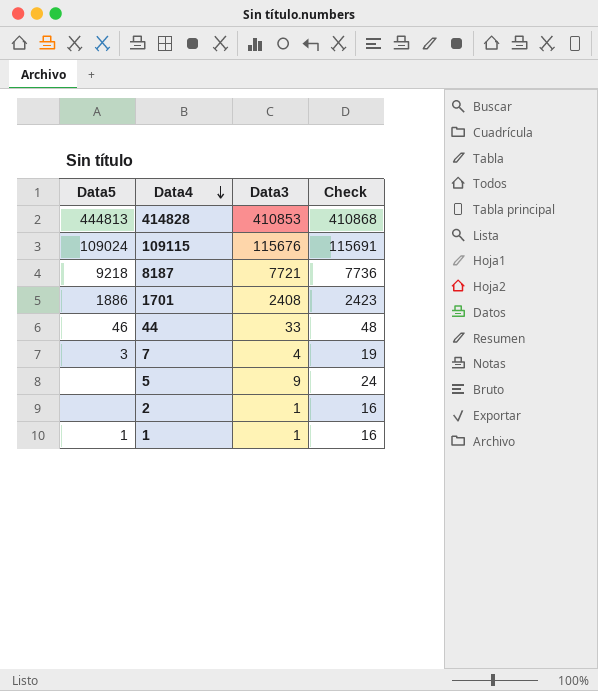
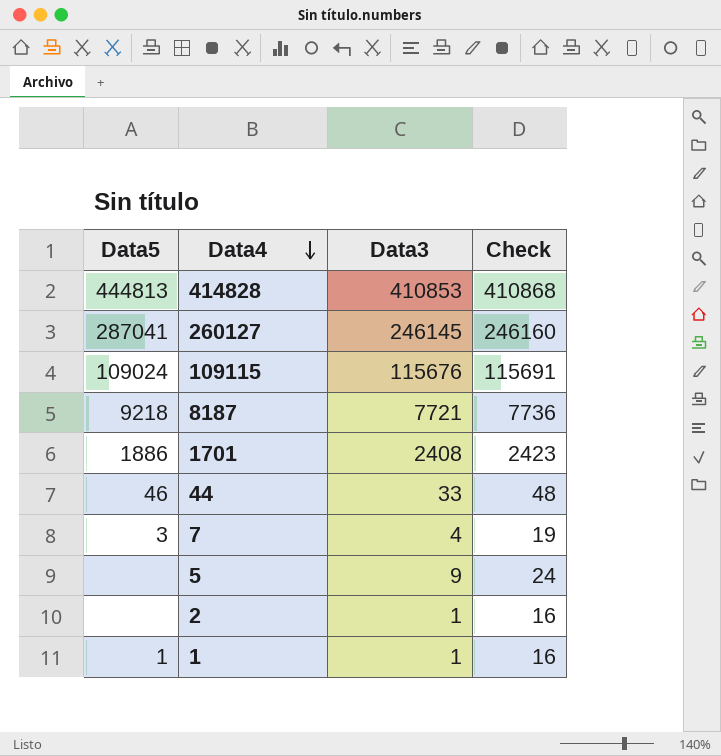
row 260127: none -> 287041 | 246145 | 246160

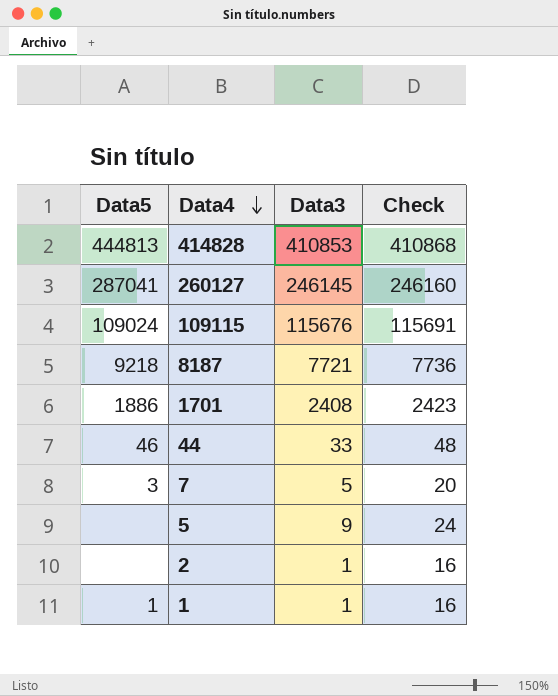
7 | Data3: 4 -> 5
7 | Check: 19 -> 20

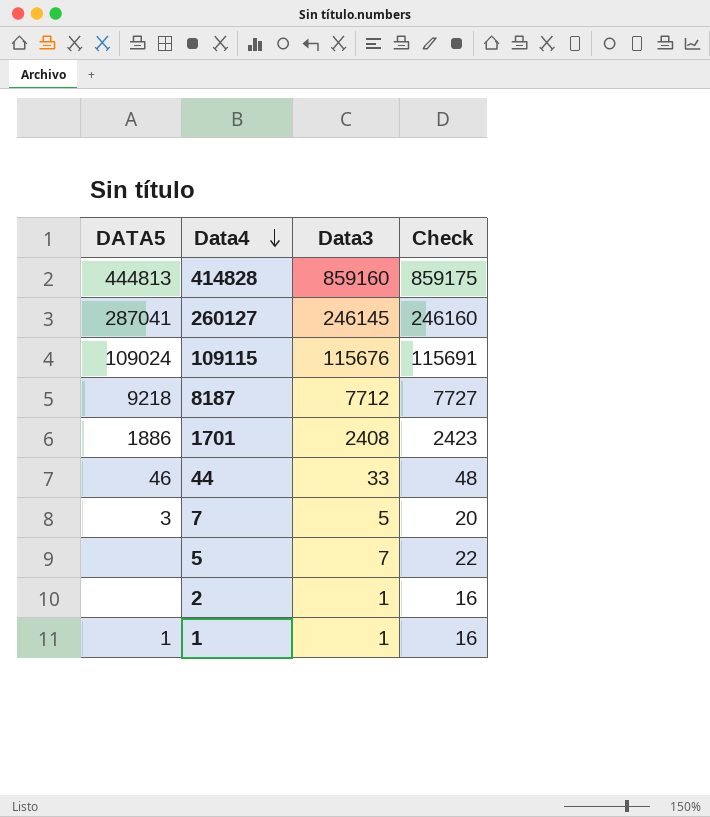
column name: Data5 -> DATA5
414828 | Data3: 410853 -> 859160
414828 | Check: 410868 -> 859175
8187 | Data3: 7721 -> 7712
8187 | Check: 7736 -> 7727
5 | Data3: 9 -> 7
5 | Check: 24 -> 22

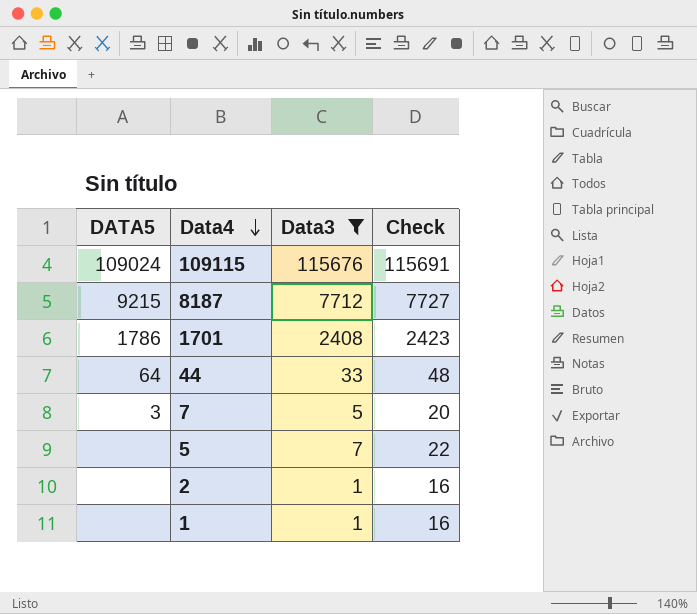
filter: none -> Data3 <= 115676
8187 | DATA5: 9218 -> 9215
1701 | DATA5: 1886 -> 1786
44 | DATA5: 46 -> 64
1 | DATA5: 1 -> none

